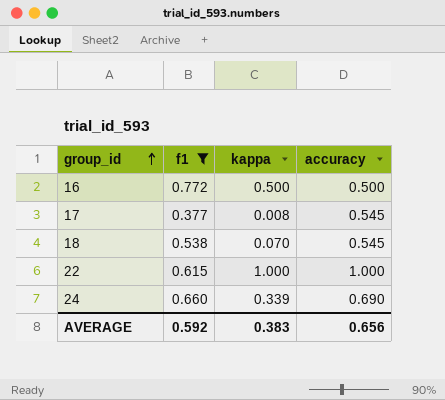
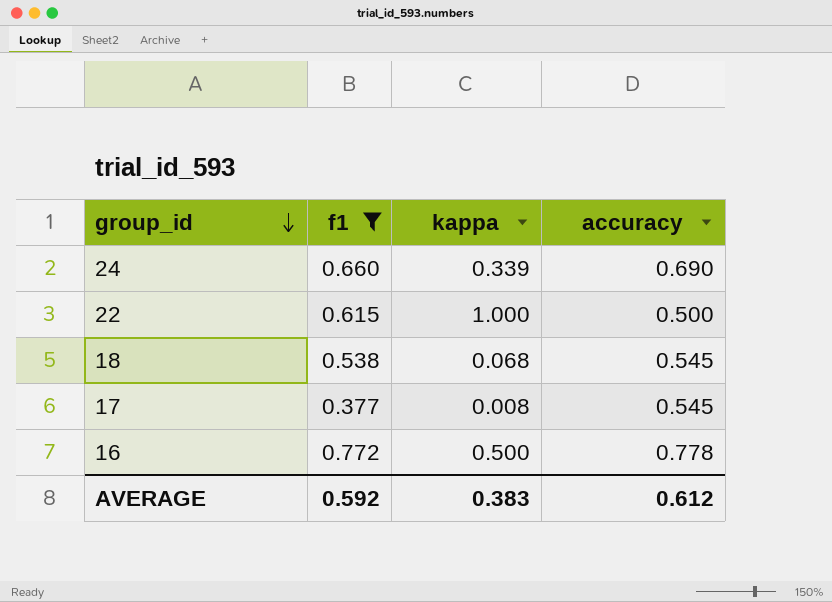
row order: group_id ascending -> group_id descending
22 | accuracy: 1.000 -> 0.500
18 | kappa: 0.070 -> 0.068
16 | accuracy: 0.500 -> 0.778
AVERAGE | accuracy: 0.656 -> 0.612

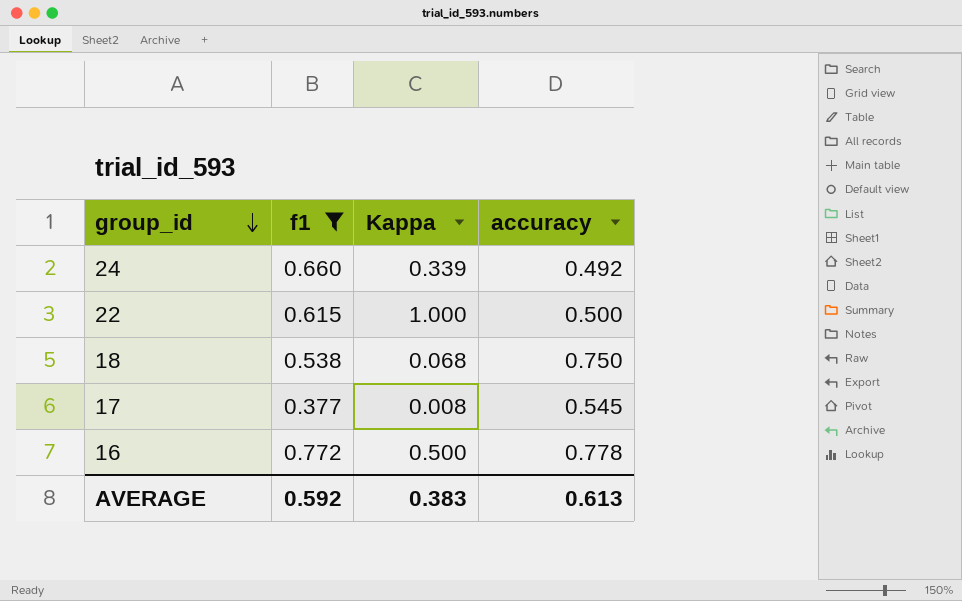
column name: kappa -> Kappa
24 | accuracy: 0.690 -> 0.492
18 | accuracy: 0.545 -> 0.750
AVERAGE | accuracy: 0.612 -> 0.613

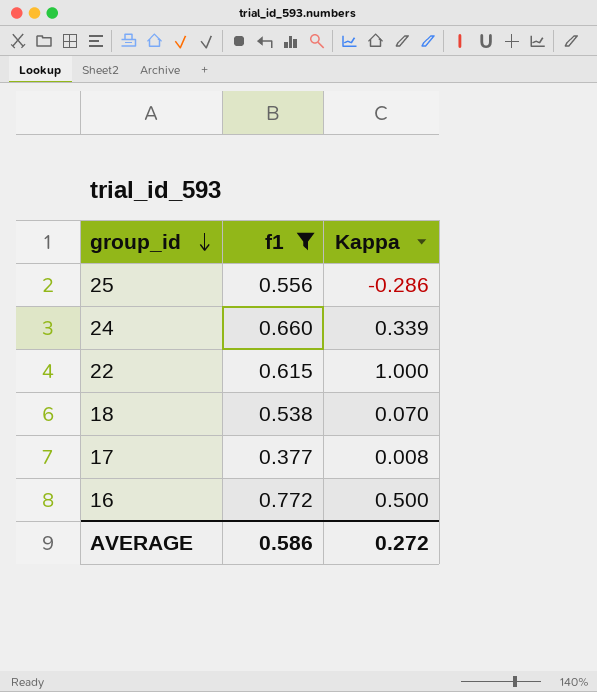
column accuracy | position: 4 -> none
row 25: none -> 0.556 | -0.286
18 | Kappa: 0.068 -> 0.070
AVERAGE | f1: 0.592 -> 0.586
AVERAGE | Kappa: 0.383 -> 0.272

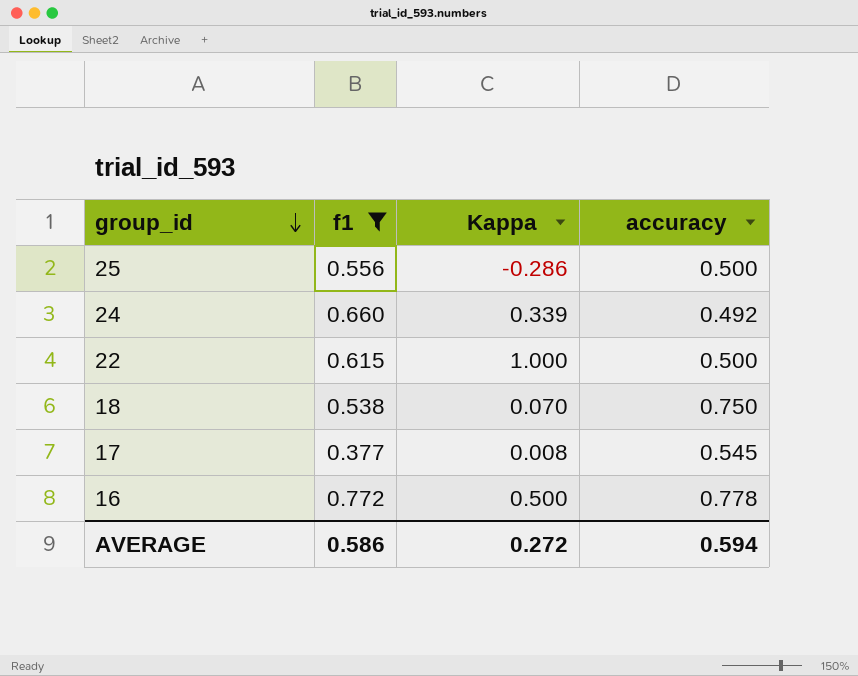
column accuracy | position: none -> 4

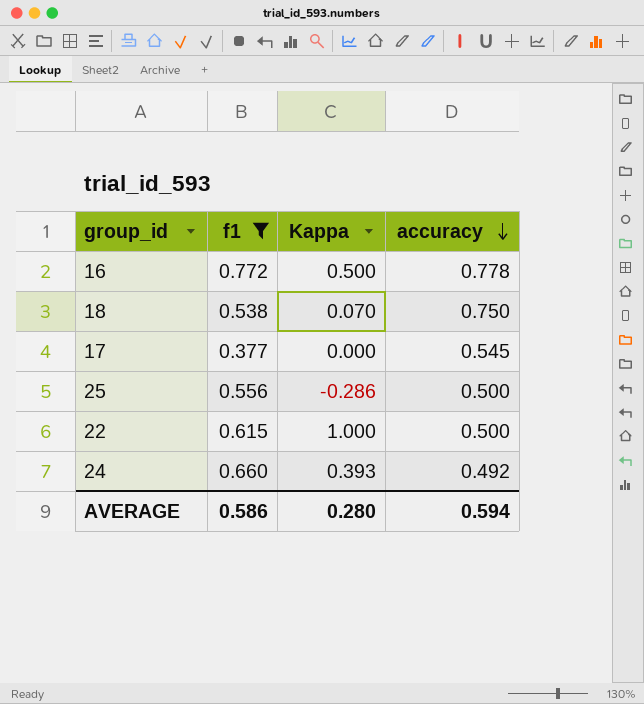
row order: group_id descending -> accuracy descending
17 | Kappa: 0.008 -> 0.000
24 | Kappa: 0.339 -> 0.393
AVERAGE | Kappa: 0.272 -> 0.280

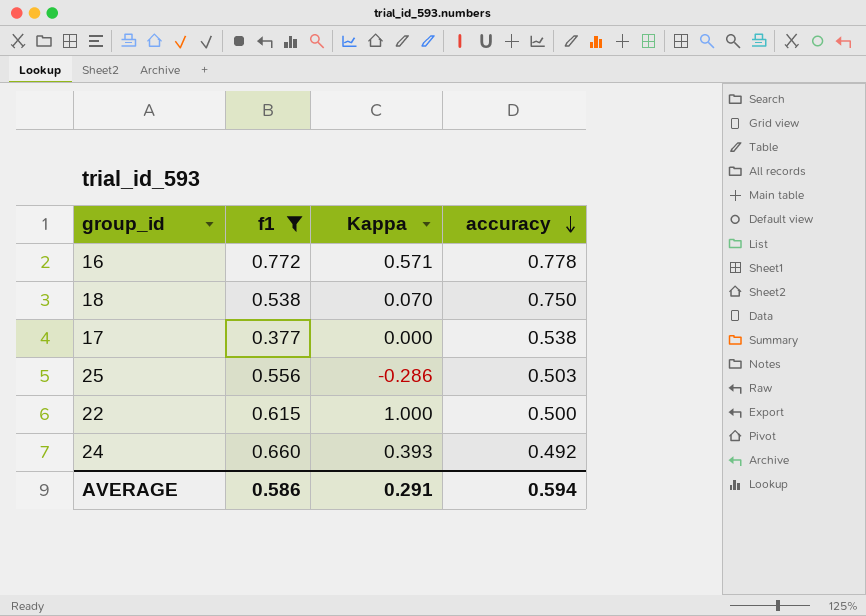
16 | Kappa: 0.500 -> 0.571
17 | accuracy: 0.545 -> 0.538
25 | accuracy: 0.500 -> 0.503
AVERAGE | Kappa: 0.280 -> 0.291

